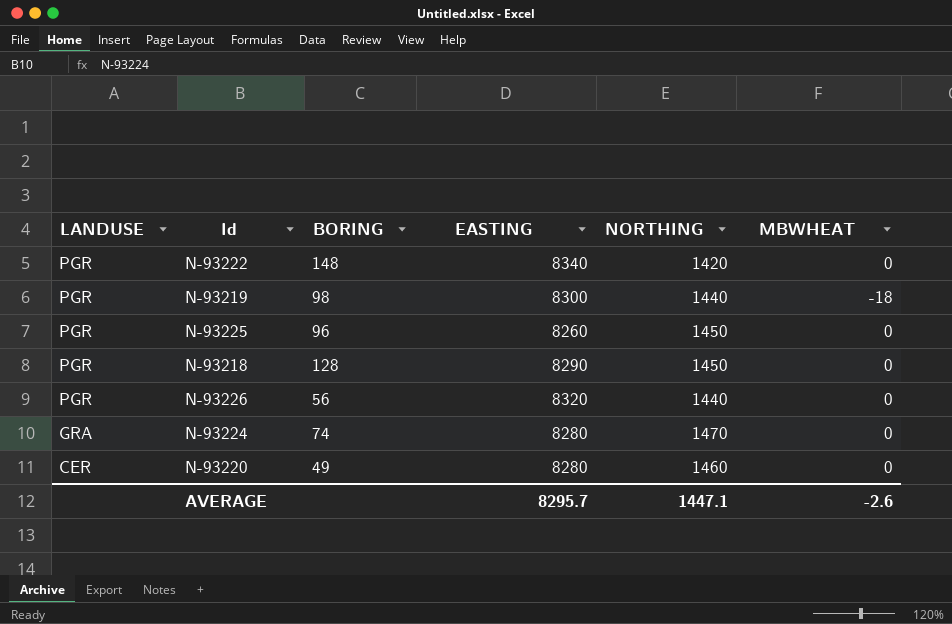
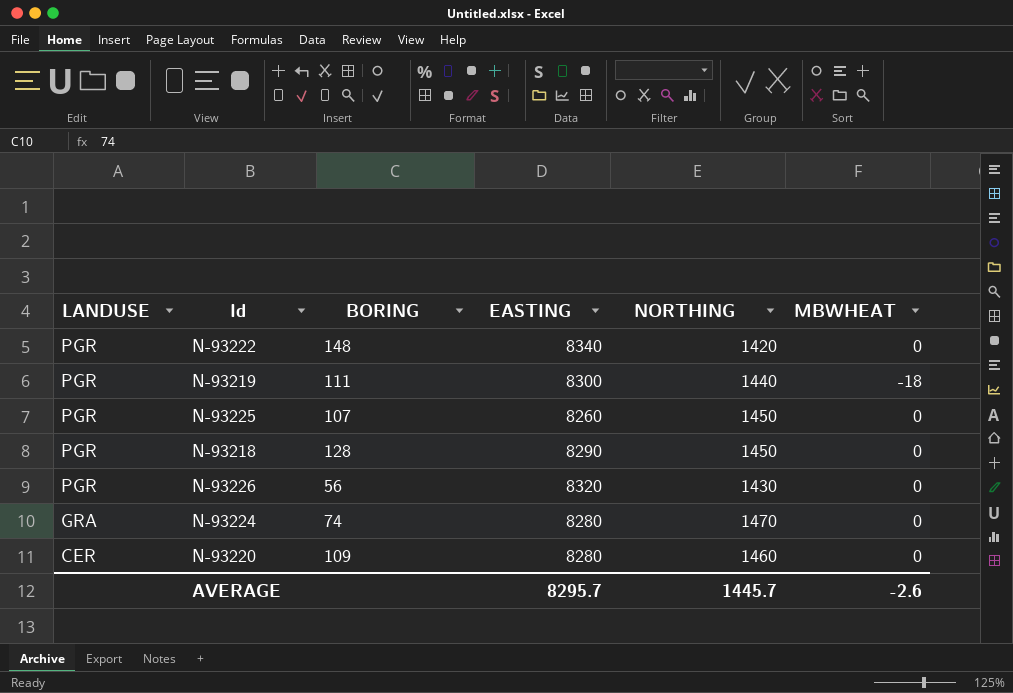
N-93219 | BORING: 98 -> 111
N-93225 | BORING: 96 -> 107
N-93226 | NORTHING: 1440 -> 1430
N-93220 | BORING: 49 -> 109
AVERAGE | NORTHING: 1447.1 -> 1445.7

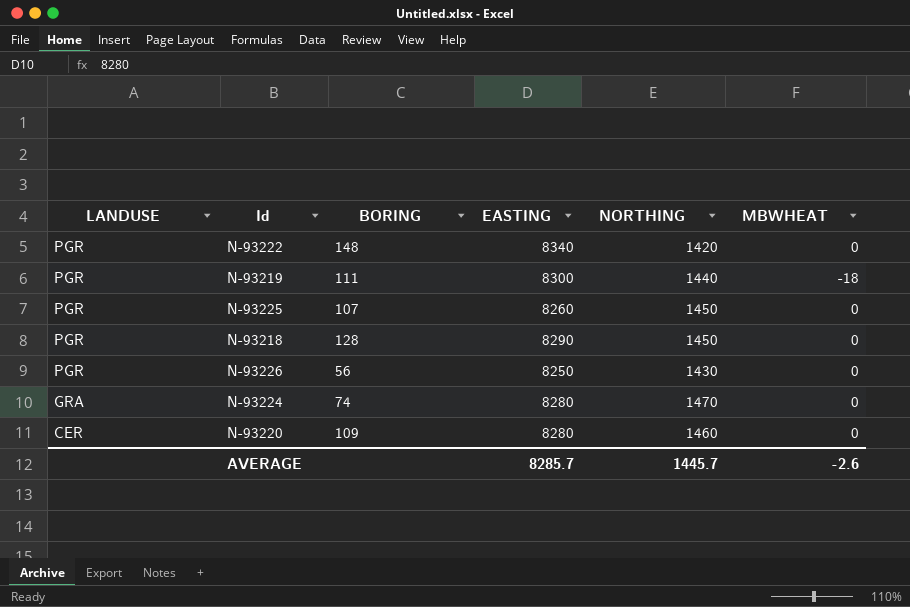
N-93226 | EASTING: 8320 -> 8250
AVERAGE | EASTING: 8295.7 -> 8285.7

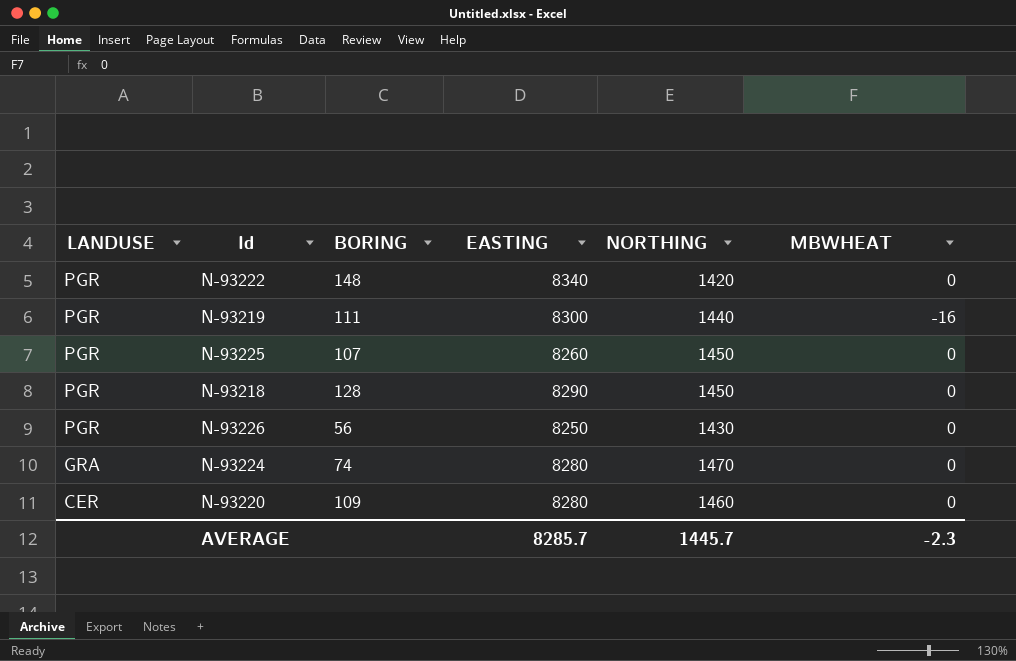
N-93219 | MBWHEAT: -18 -> -16
AVERAGE | MBWHEAT: -2.6 -> -2.3

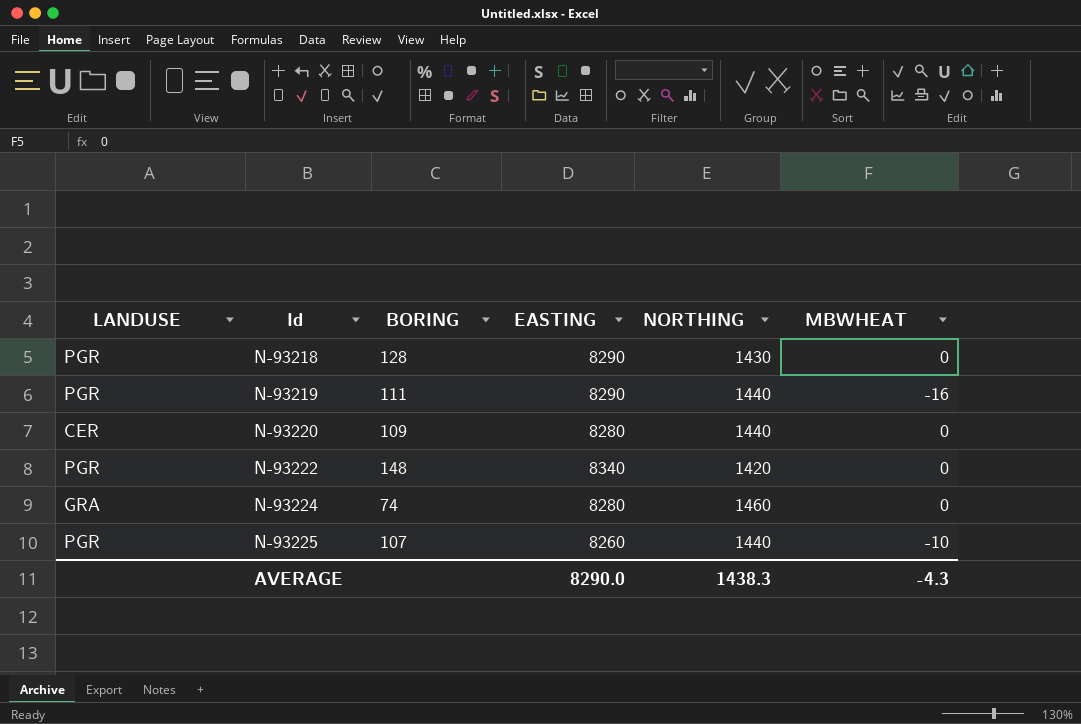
row order: LANDUSE descending -> Id ascending
row N-93226: PGR | 56 | 8250 | 1430 | 0 -> none
N-93218 | NORTHING: 1450 -> 1430
N-93219 | EASTING: 8300 -> 8290
N-93220 | NORTHING: 1460 -> 1440
N-93224 | NORTHING: 1470 -> 1460
N-93225 | NORTHING: 1450 -> 1440
N-93225 | MBWHEAT: 0 -> -10
AVERAGE | EASTING: 8285.7 -> 8290.0
AVERAGE | NORTHING: 1445.7 -> 1438.3
AVERAGE | MBWHEAT: -2.3 -> -4.3

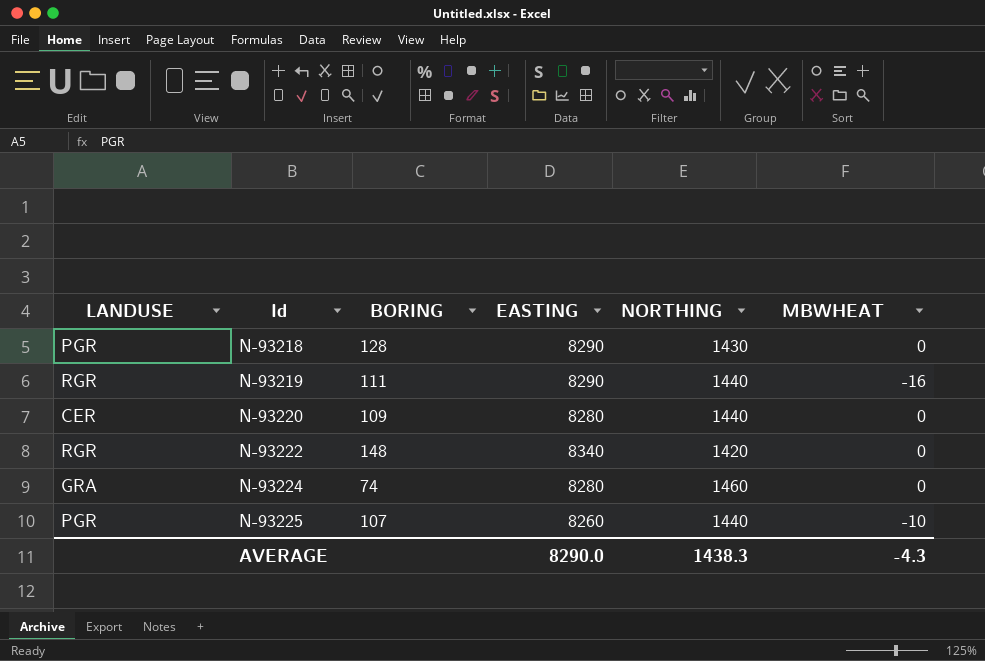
N-93219 | LANDUSE: PGR -> RGR
N-93222 | LANDUSE: PGR -> RGR

